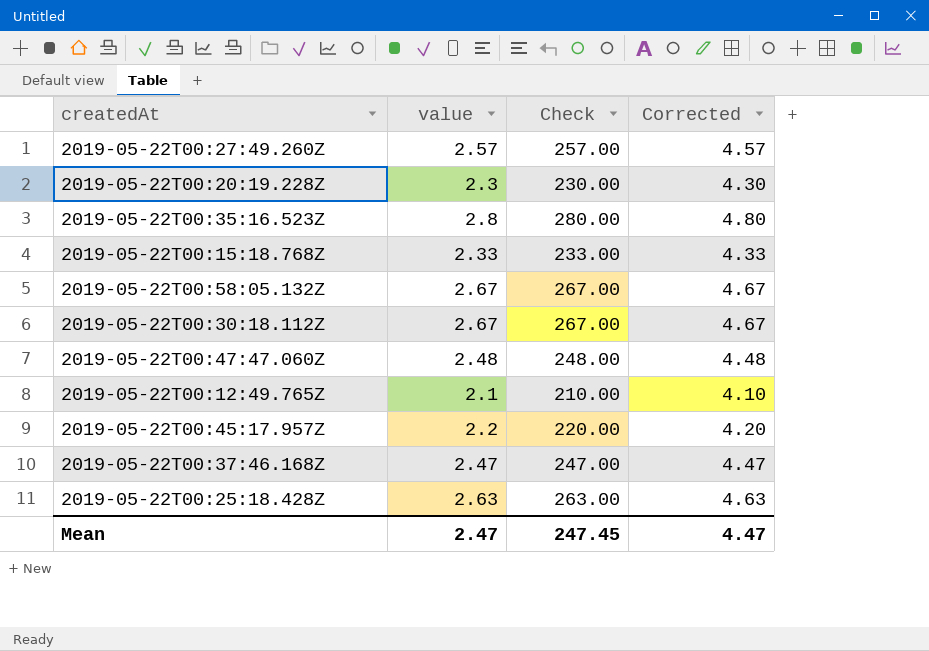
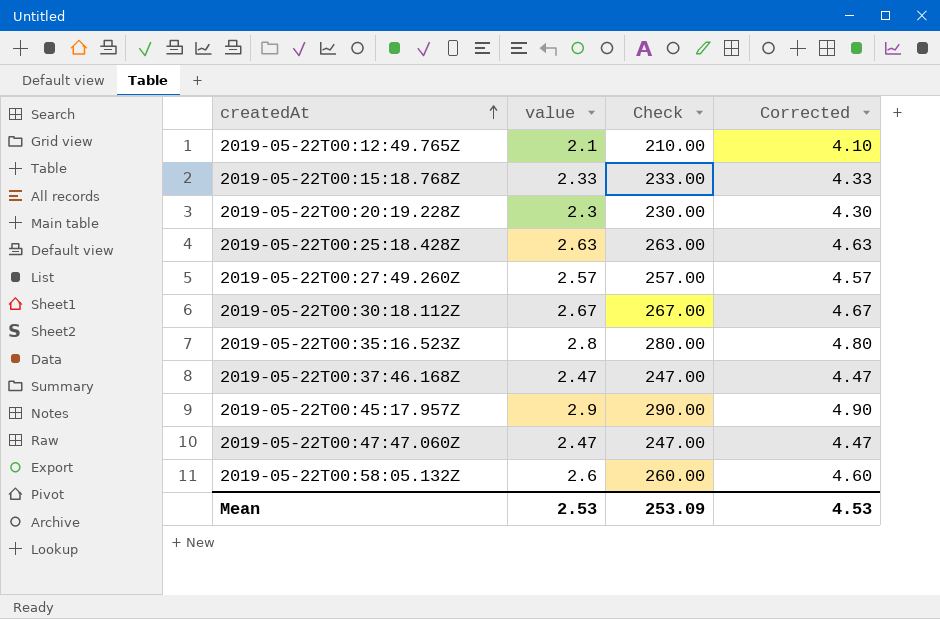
row order: none -> createdAt ascending
2019-05-22T00:45:17.957Z | value: 2.2 -> 2.9
2019-05-22T00:45:17.957Z | Check: 220.00 -> 290.00
2019-05-22T00:45:17.957Z | Corrected: 4.20 -> 4.90
2019-05-22T00:47:47.060Z | value: 2.48 -> 2.47
2019-05-22T00:47:47.060Z | Check: 248.00 -> 247.00
2019-05-22T00:47:47.060Z | Corrected: 4.48 -> 4.47
2019-05-22T00:58:05.132Z | value: 2.67 -> 2.6
2019-05-22T00:58:05.132Z | Check: 267.00 -> 260.00
2019-05-22T00:58:05.132Z | Corrected: 4.67 -> 4.60
Mean | value: 2.47 -> 2.53
Mean | Check: 247.45 -> 253.09
Mean | Corrected: 4.47 -> 4.53

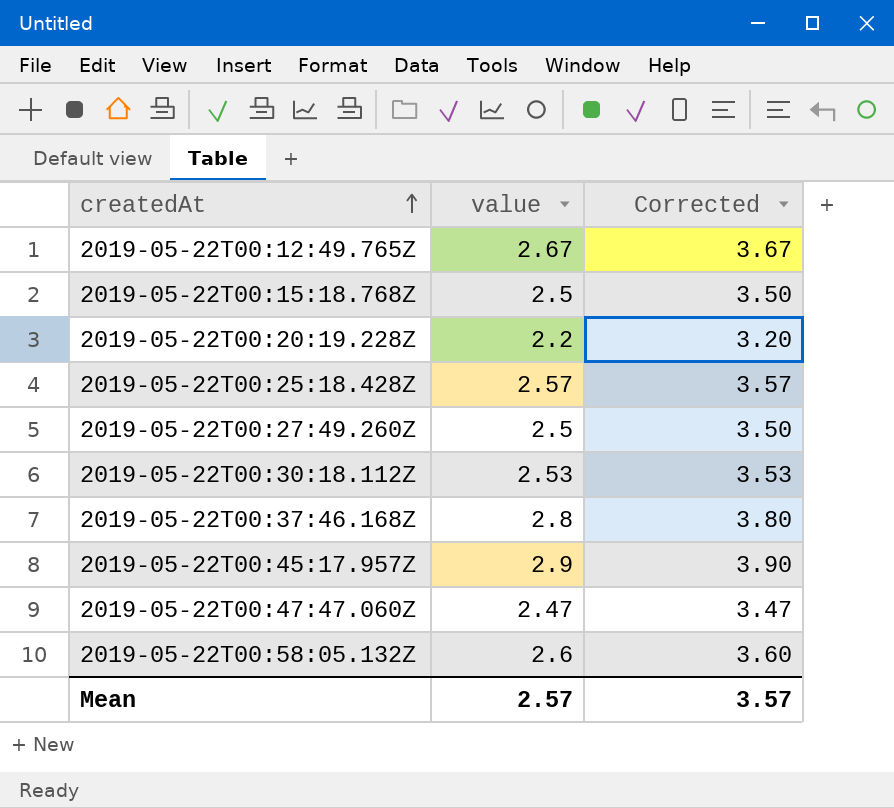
column Check | formula: [value] * 100 -> none
column Corrected | formula: [value] + 2 -> [value] + 1
row 2019-05-22T00:35:16.523Z: 2.8 | 280.00 | 4.80 -> none
2019-05-22T00:12:49.765Z | value: 2.1 -> 2.67
2019-05-22T00:15:18.768Z | value: 2.33 -> 2.5
2019-05-22T00:20:19.228Z | value: 2.3 -> 2.2
2019-05-22T00:25:18.428Z | value: 2.63 -> 2.57
2019-05-22T00:27:49.260Z | value: 2.57 -> 2.5
2019-05-22T00:30:18.112Z | value: 2.67 -> 2.53
2019-05-22T00:37:46.168Z | value: 2.47 -> 2.8
Mean | value: 2.53 -> 2.57
Mean | Corrected: 4.53 -> 3.57

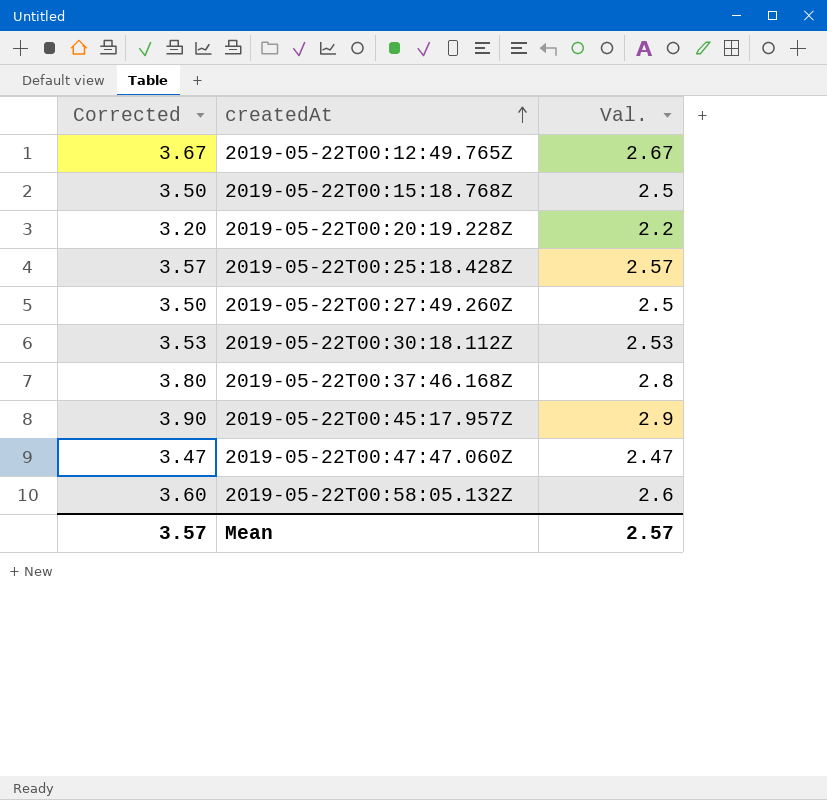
column Corrected | position: 3 -> 1
column name: value -> Val.

